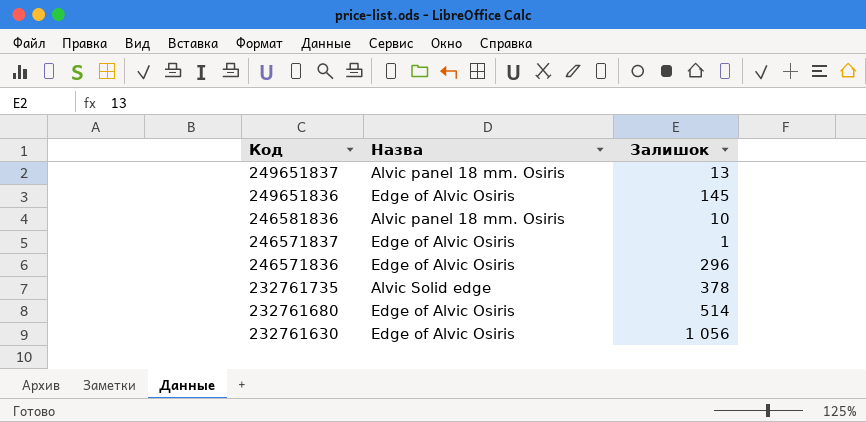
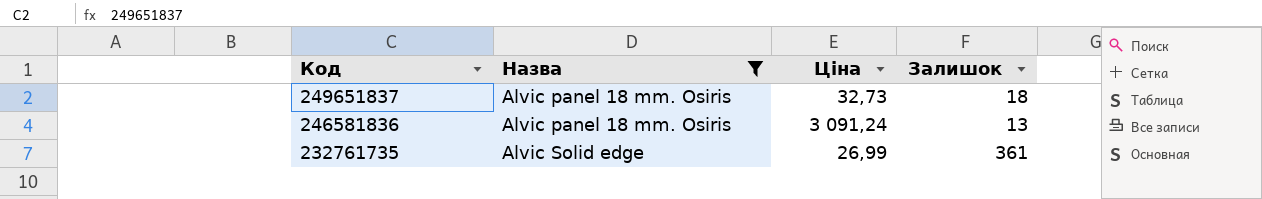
filter: none -> Назва != Edge of Alvic Osiris
column Ціна | position: none -> 3
249651837 | Залишок: 13 -> 18
246581836 | Залишок: 10 -> 13
232761735 | Залишок: 378 -> 361

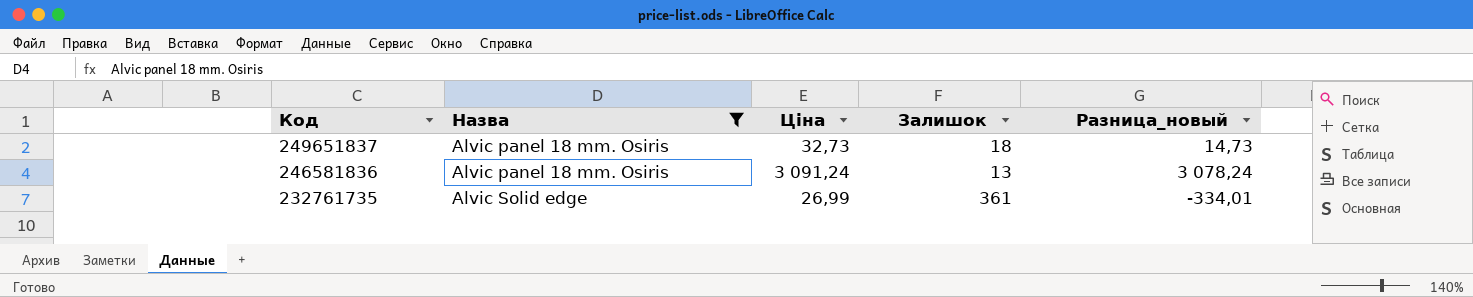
column Разница_новый | formula: none -> [Ціна] - [Залишок]

